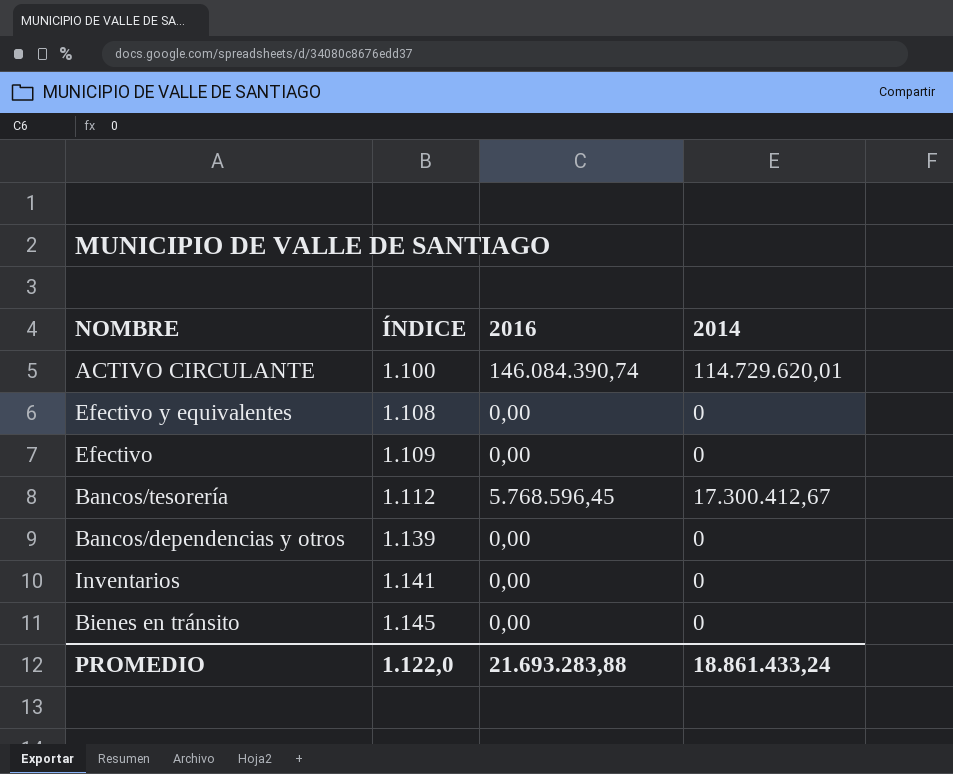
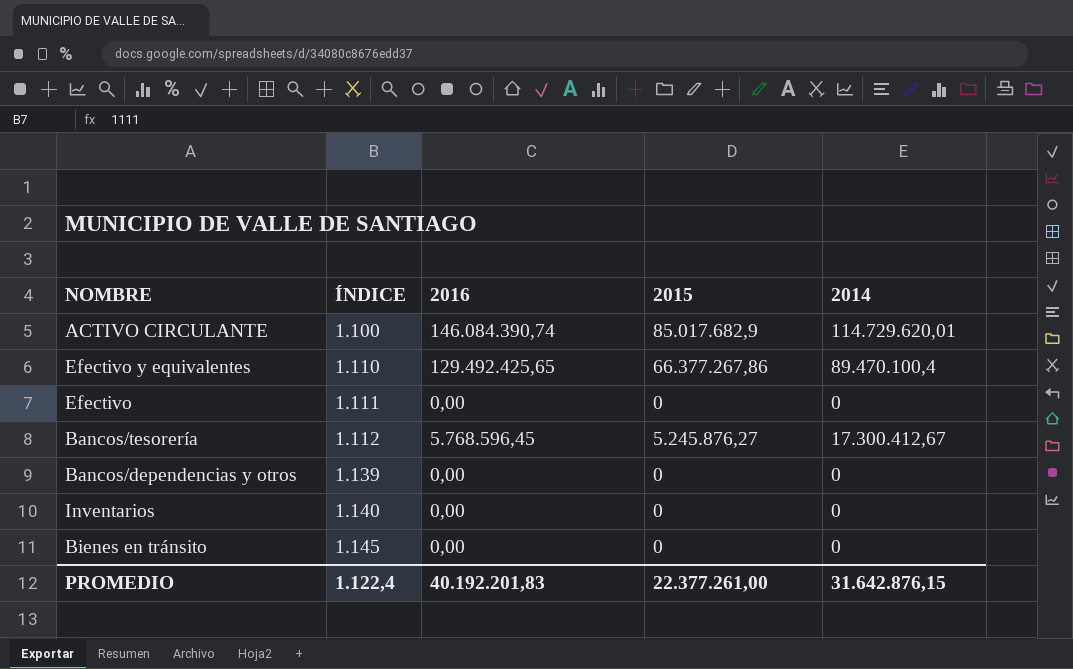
column 2015 | position: none -> 4
Efectivo y equivalentes | ÍNDICE: 1.108 -> 1.110
Efectivo y equivalentes | 2016: 0,00 -> 129.492.425,65
Efectivo y equivalentes | 2014: 0 -> 89.470.100,4
Efectivo | ÍNDICE: 1.109 -> 1.111
Inventarios | ÍNDICE: 1.141 -> 1.140
PROMEDIO | ÍNDICE: 1.122,0 -> 1.122,4
PROMEDIO | 2016: 21.693.283,88 -> 40.192.201,83
PROMEDIO | 2014: 18.861.433,24 -> 31.642.876,15

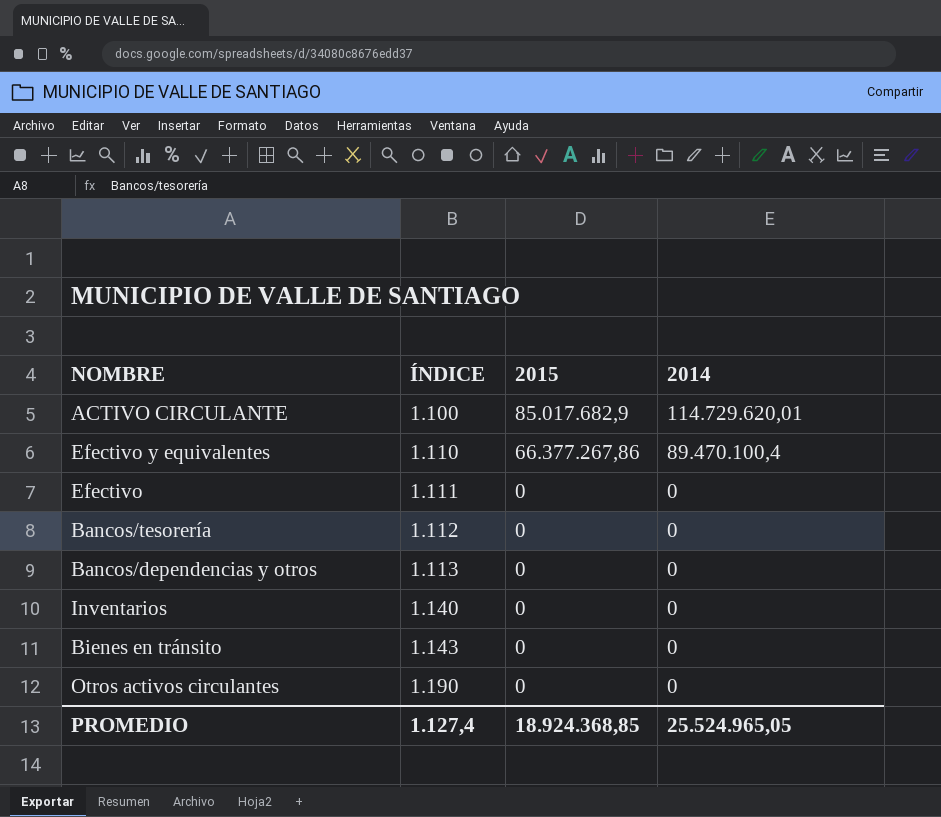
column 2016 | position: 3 -> none
Bancos/tesorería | 2015: 5.245.876,27 -> 0
Bancos/tesorería | 2014: 17.300.412,67 -> 0
Bancos/dependencias y otros | ÍNDICE: 1.139 -> 1.113
Bienes en tránsito | ÍNDICE: 1.145 -> 1.143
row Otros activos circulantes: none -> 1.190 | 0 | 0
PROMEDIO | ÍNDICE: 1.122,4 -> 1.127,4
PROMEDIO | 2015: 22.377.261,00 -> 18.924.368,85
PROMEDIO | 2014: 31.642.876,15 -> 25.524.965,05

